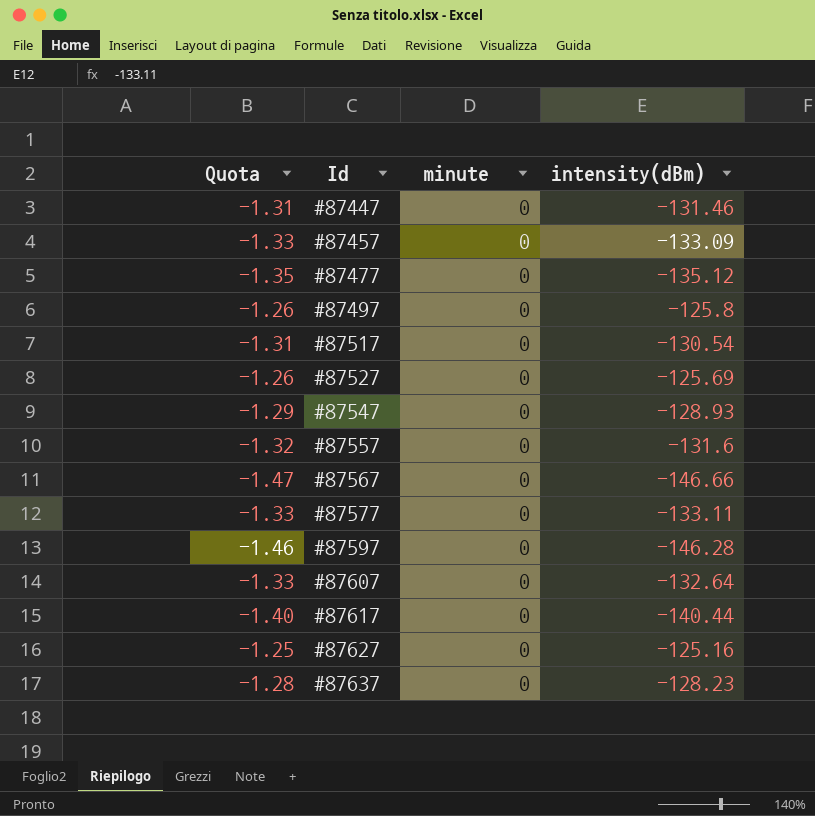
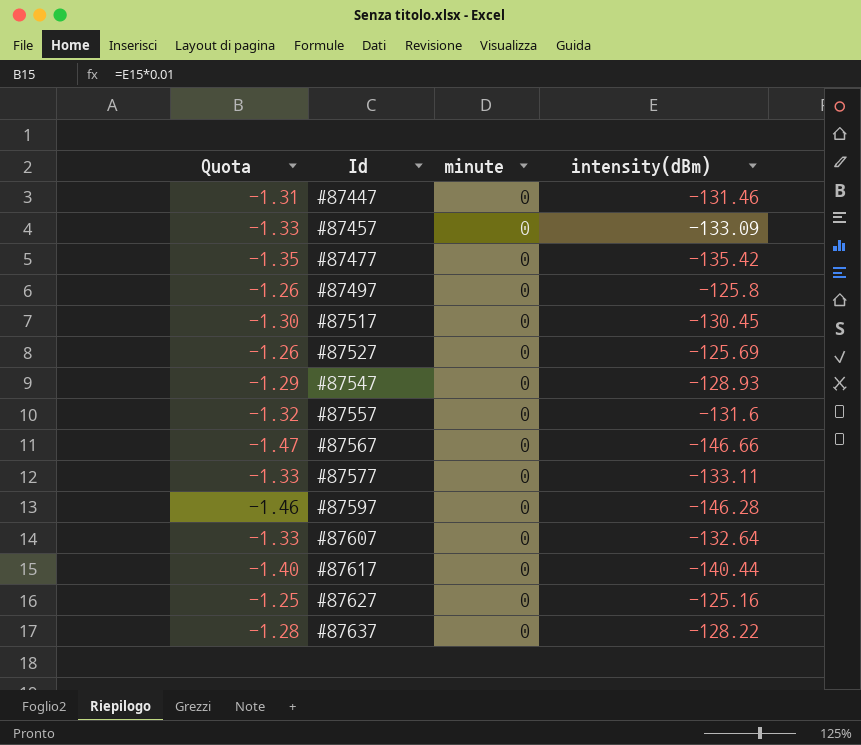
#87477 | intensity(dBm): -135.12 -> -135.42
#87517 | Quota: -1.31 -> -1.30
#87517 | intensity(dBm): -130.54 -> -130.45
#87637 | intensity(dBm): -128.23 -> -128.22

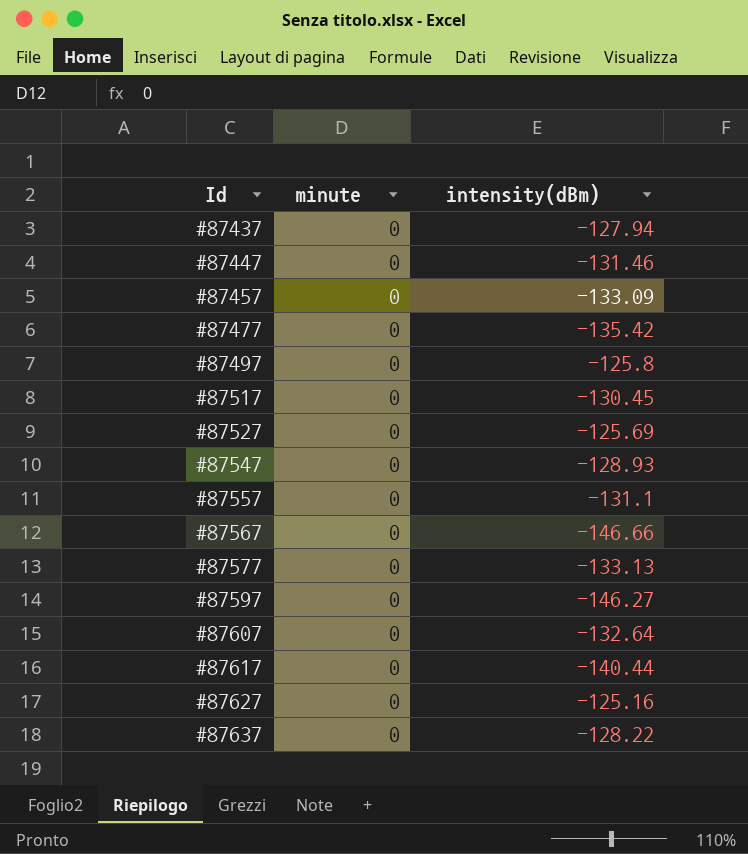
column Quota | formula: [intensity(dBm)] * 0.01 -> none
row #87437: none -> 0 | -127.94
#87557 | intensity(dBm): -131.6 -> -131.1
#87577 | intensity(dBm): -133.11 -> -133.13
#87597 | intensity(dBm): -146.28 -> -146.27

